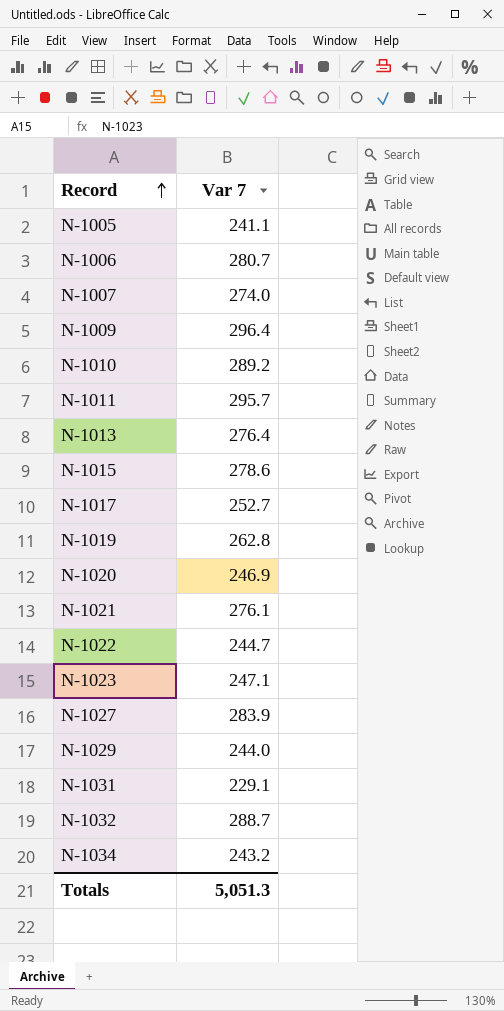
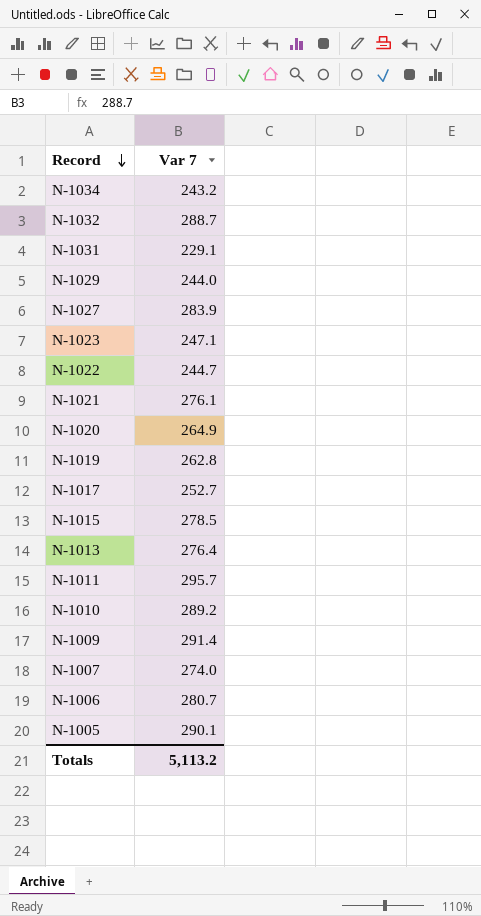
row order: Record ascending -> Record descending
N-1020 | Var 7: 246.9 -> 264.9
N-1015 | Var 7: 278.6 -> 278.5
N-1009 | Var 7: 296.4 -> 291.4
N-1005 | Var 7: 241.1 -> 290.1
Totals | Var 7: 5,051.3 -> 5,113.2

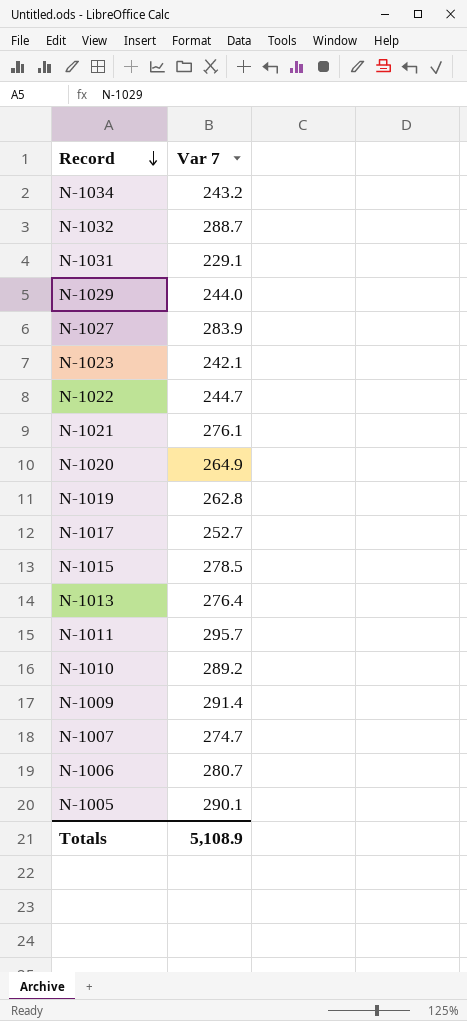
N-1023 | Var 7: 247.1 -> 242.1
N-1007 | Var 7: 274.0 -> 274.7
Totals | Var 7: 5,113.2 -> 5,108.9

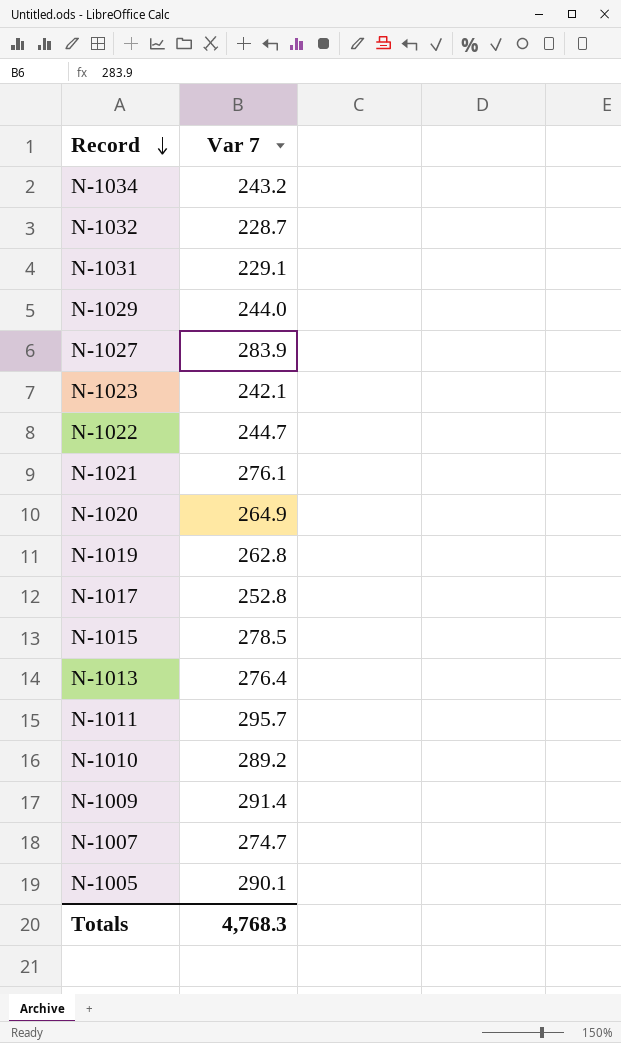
row N-1006: 280.7 -> none
N-1032 | Var 7: 288.7 -> 228.7
N-1017 | Var 7: 252.7 -> 252.8
Totals | Var 7: 5,108.9 -> 4,768.3

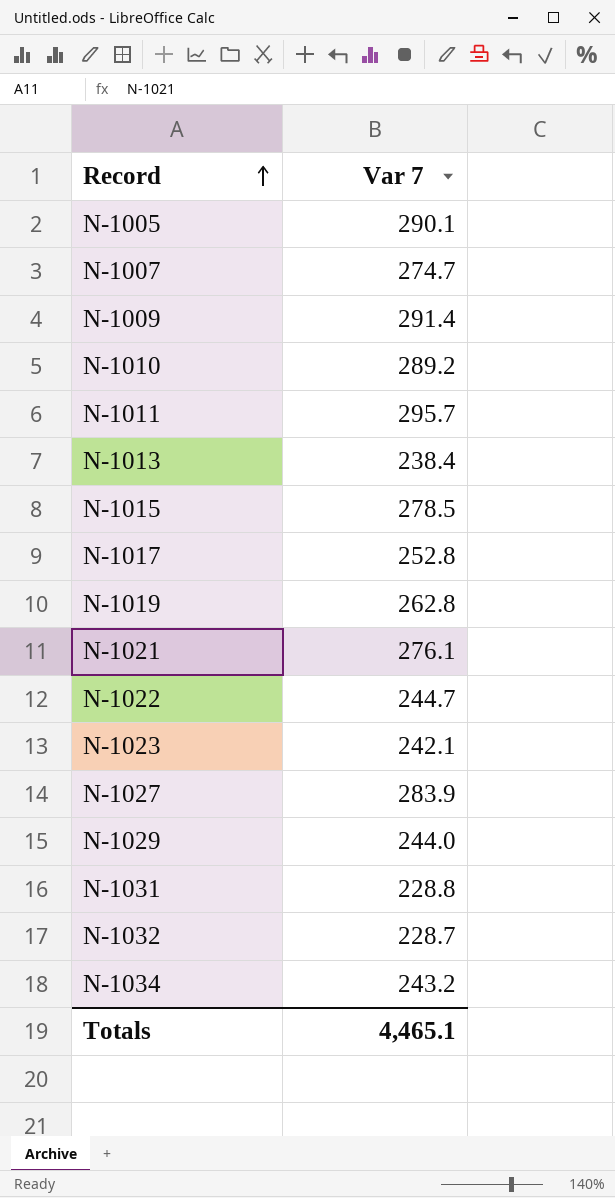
row order: Record descending -> Record ascending
row N-1020: 264.9 -> none
N-1013 | Var 7: 276.4 -> 238.4
N-1031 | Var 7: 229.1 -> 228.8
Totals | Var 7: 4,768.3 -> 4,465.1

